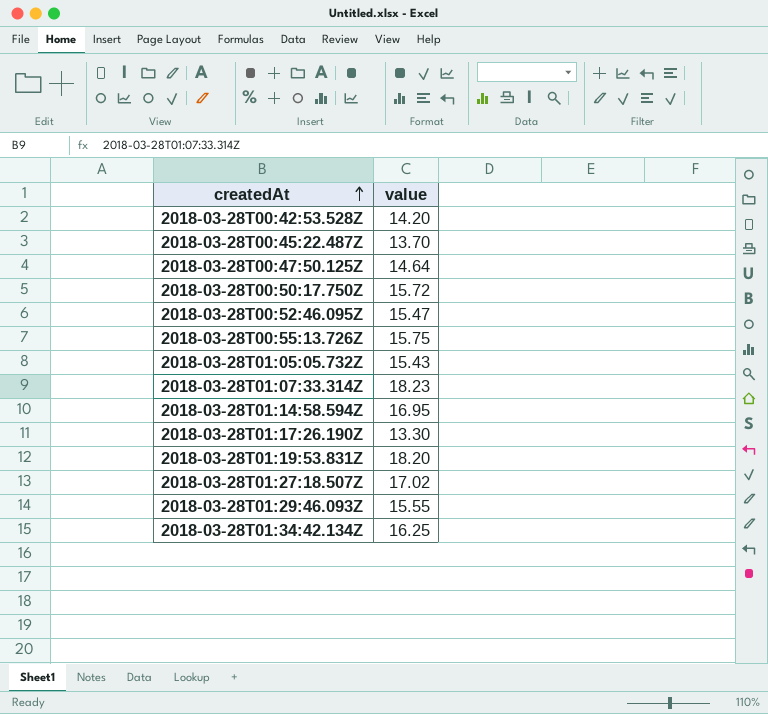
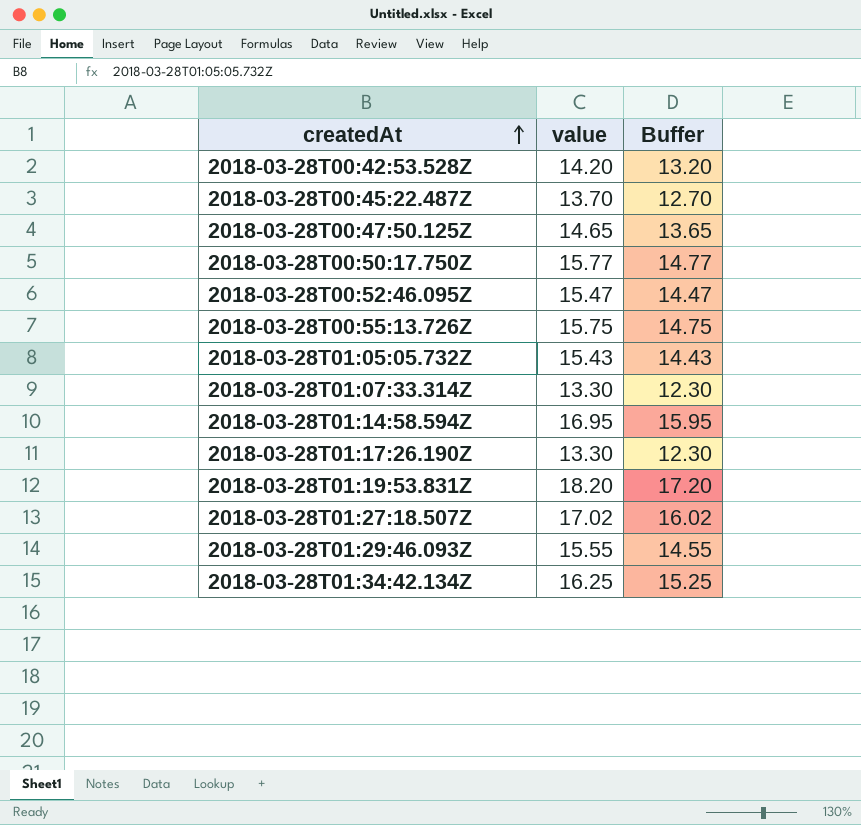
column Buffer | formula: none -> [value] - 1
2018-03-28T00:47:50.125Z | value: 14.64 -> 14.65
2018-03-28T00:50:17.750Z | value: 15.72 -> 15.77
2018-03-28T01:07:33.314Z | value: 18.23 -> 13.30

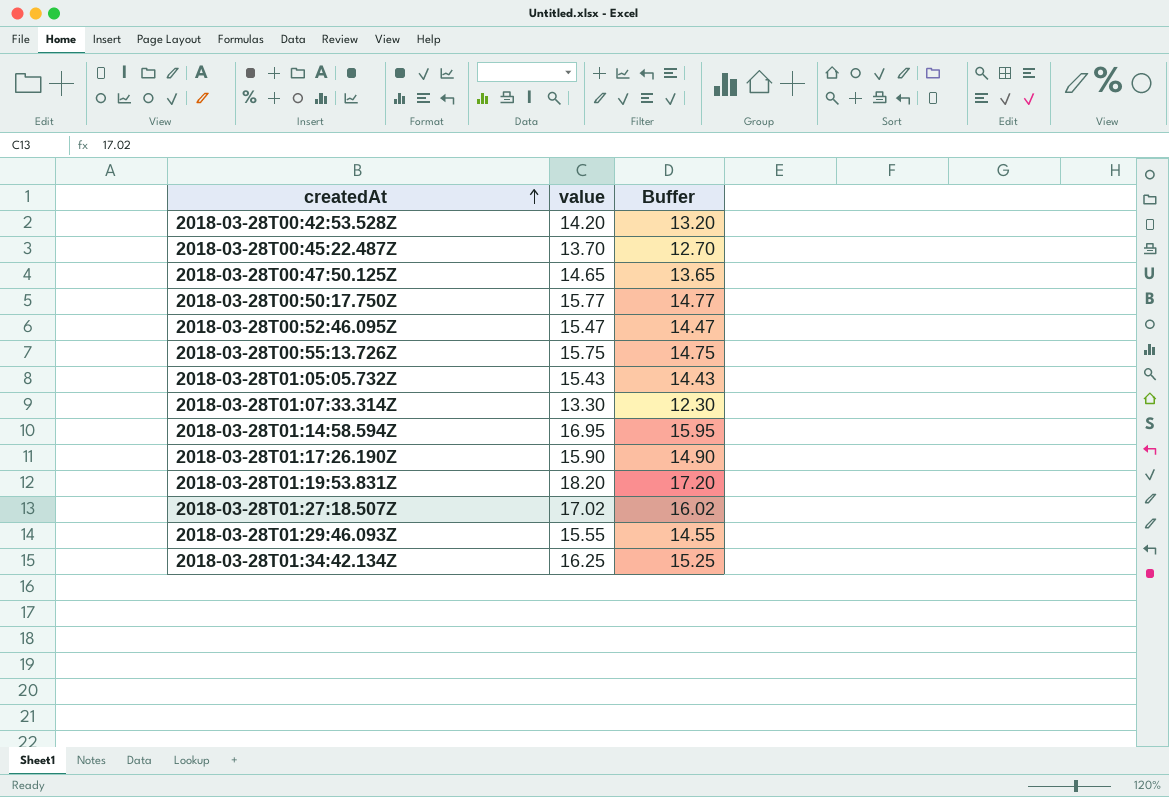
2018-03-28T01:17:26.190Z | value: 13.30 -> 15.90
2018-03-28T01:17:26.190Z | Buffer: 12.30 -> 14.90

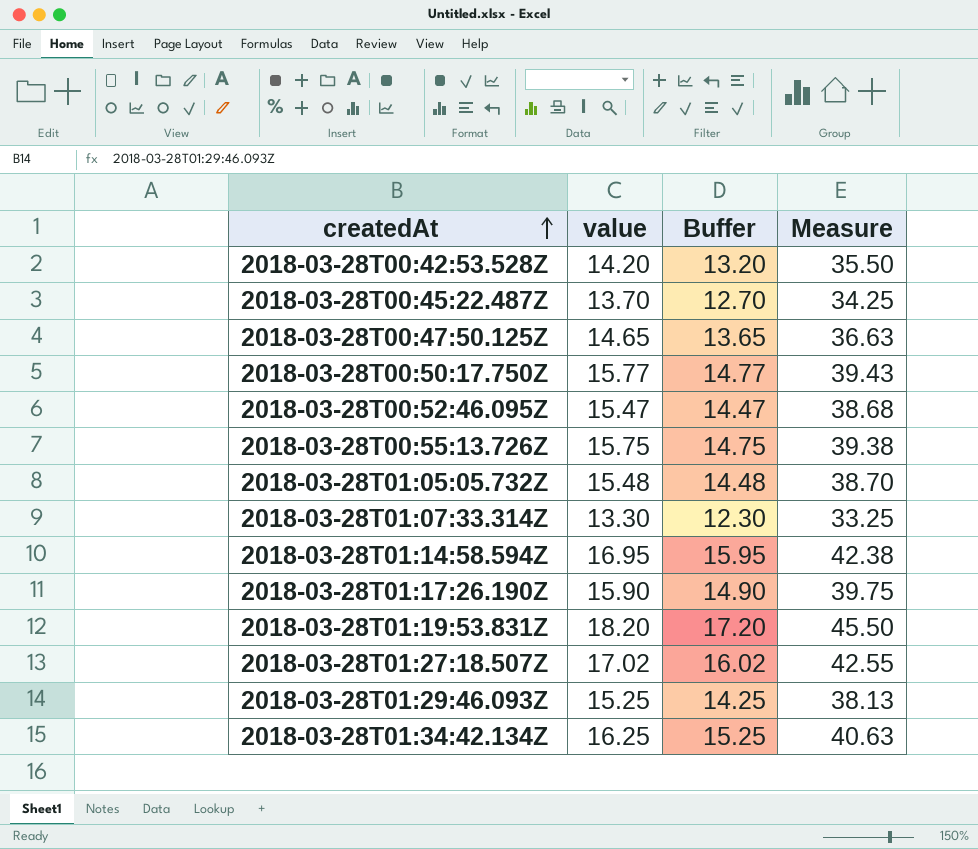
column Measure | formula: none -> [value] * 2.5
2018-03-28T01:05:05.732Z | value: 15.43 -> 15.48
2018-03-28T01:05:05.732Z | Buffer: 14.43 -> 14.48
2018-03-28T01:29:46.093Z | value: 15.55 -> 15.25
2018-03-28T01:29:46.093Z | Buffer: 14.55 -> 14.25

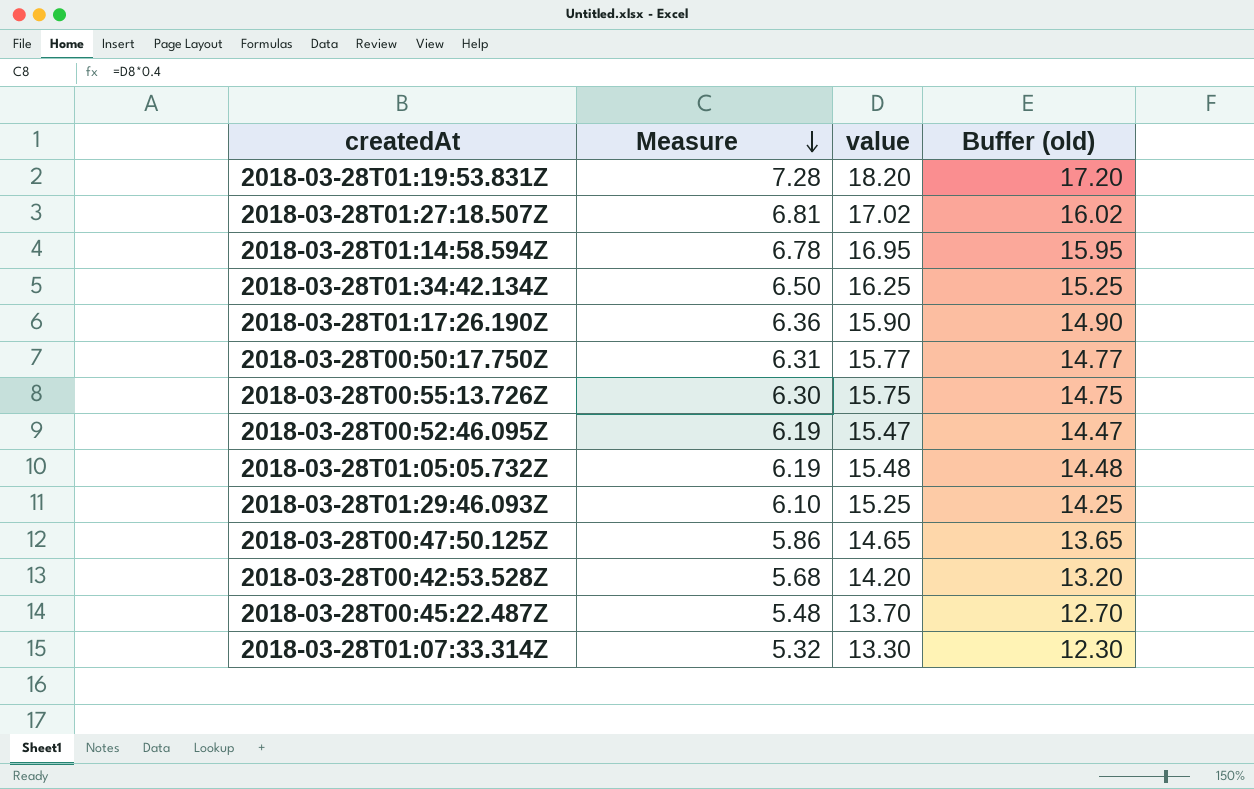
row order: createdAt ascending -> Measure descending
column Measure | formula: [value] * 2.5 -> [value] * 0.4
column Measure | position: 4 -> 2
column name: Buffer -> Buffer (old)

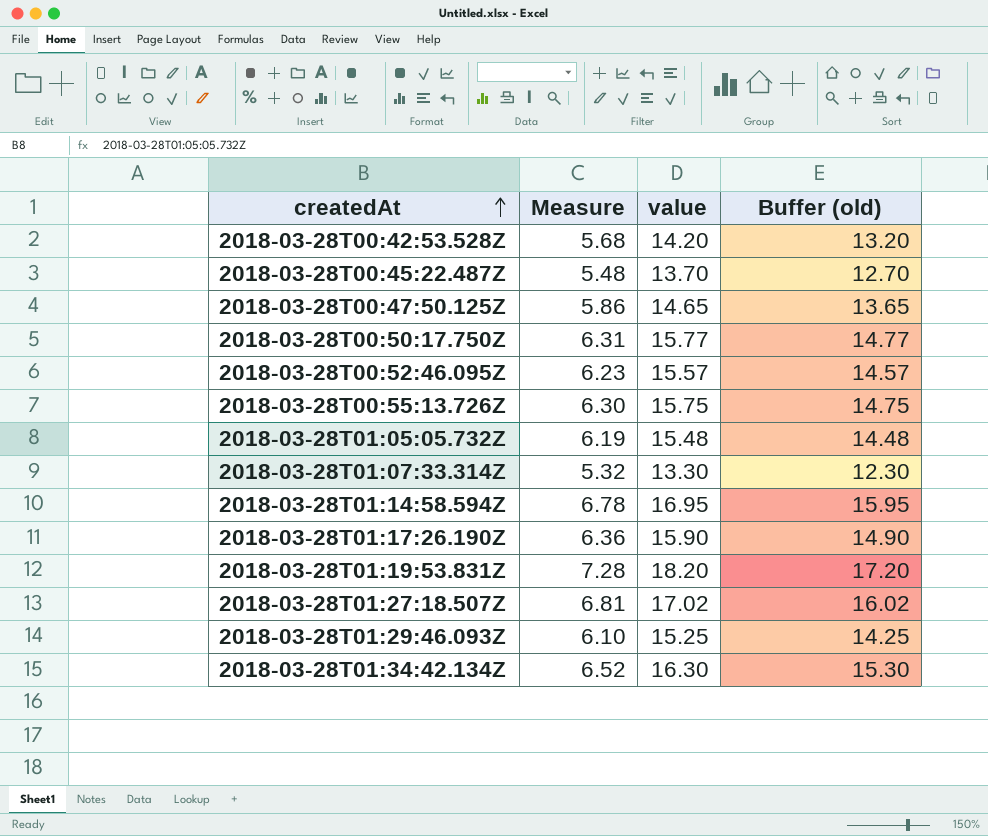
row order: Measure descending -> createdAt ascending
2018-03-28T00:52:46.095Z | Measure: 6.19 -> 6.23
2018-03-28T00:52:46.095Z | value: 15.47 -> 15.57
2018-03-28T00:52:46.095Z | Buffer (old): 14.47 -> 14.57
2018-03-28T01:34:42.134Z | Measure: 6.50 -> 6.52
2018-03-28T01:34:42.134Z | value: 16.25 -> 16.30
2018-03-28T01:34:42.134Z | Buffer (old): 15.25 -> 15.30

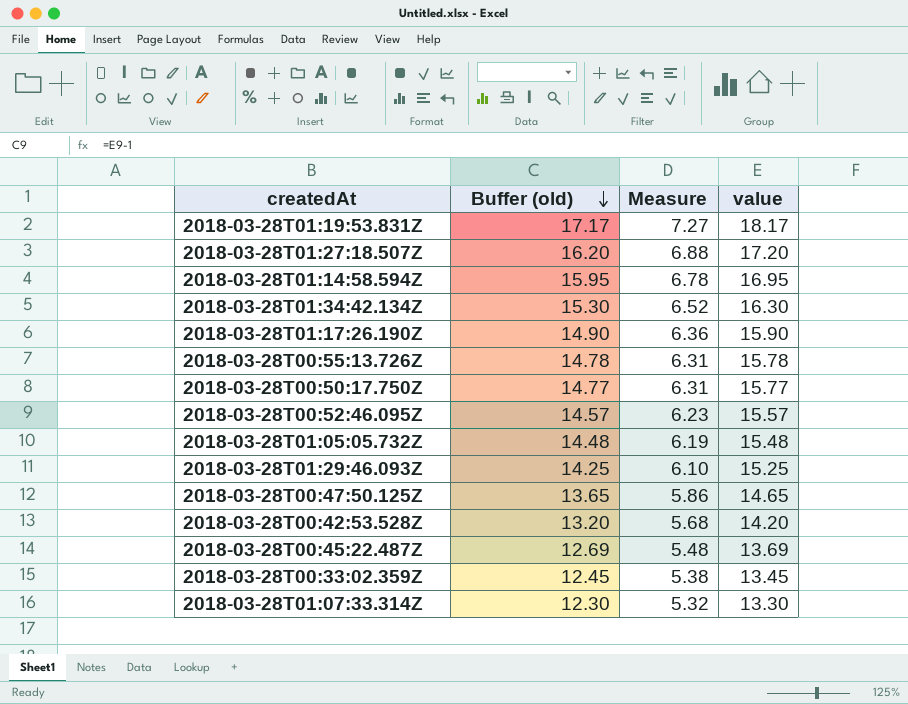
row order: createdAt ascending -> Buffer (old) descending
column Buffer (old) | position: 4 -> 2
2018-03-28T01:19:53.831Z | Buffer (old): 17.20 -> 17.17
2018-03-28T01:19:53.831Z | Measure: 7.28 -> 7.27
2018-03-28T01:19:53.831Z | value: 18.20 -> 18.17
2018-03-28T01:27:18.507Z | Buffer (old): 16.02 -> 16.20
2018-03-28T01:27:18.507Z | Measure: 6.81 -> 6.88
2018-03-28T01:27:18.507Z | value: 17.02 -> 17.20
2018-03-28T00:55:13.726Z | Buffer (old): 14.75 -> 14.78
2018-03-28T00:55:13.726Z | Measure: 6.30 -> 6.31
2018-03-28T00:55:13.726Z | value: 15.75 -> 15.78
2018-03-28T00:45:22.487Z | Buffer (old): 12.70 -> 12.69
2018-03-28T00:45:22.487Z | value: 13.70 -> 13.69
row 2018-03-28T00:33:02.359Z: none -> 12.45 | 5.38 | 13.45

